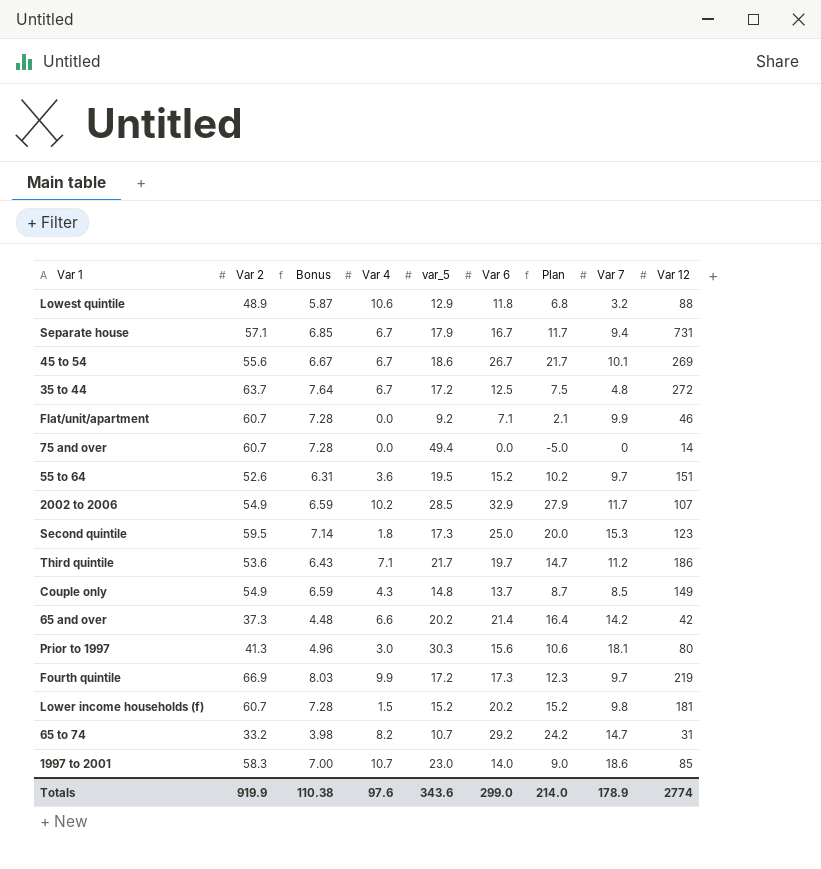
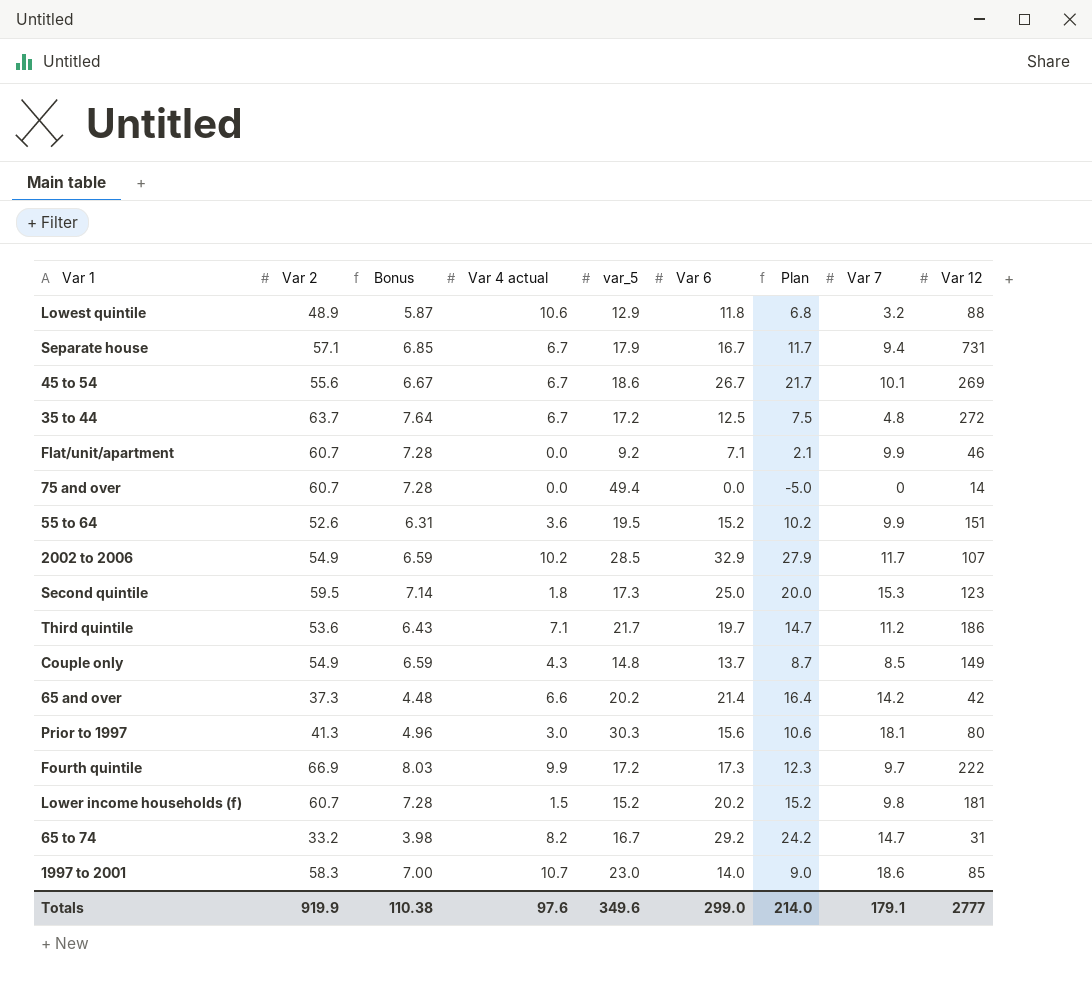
column name: Var 4 -> Var 4 actual
55 to 64 | Var 7: 9.7 -> 9.9
Fourth quintile | Var 12: 219 -> 222
65 to 74 | var_5: 10.7 -> 16.7
Totals | var_5: 343.6 -> 349.6
Totals | Var 7: 178.9 -> 179.1
Totals | Var 12: 2774 -> 2777

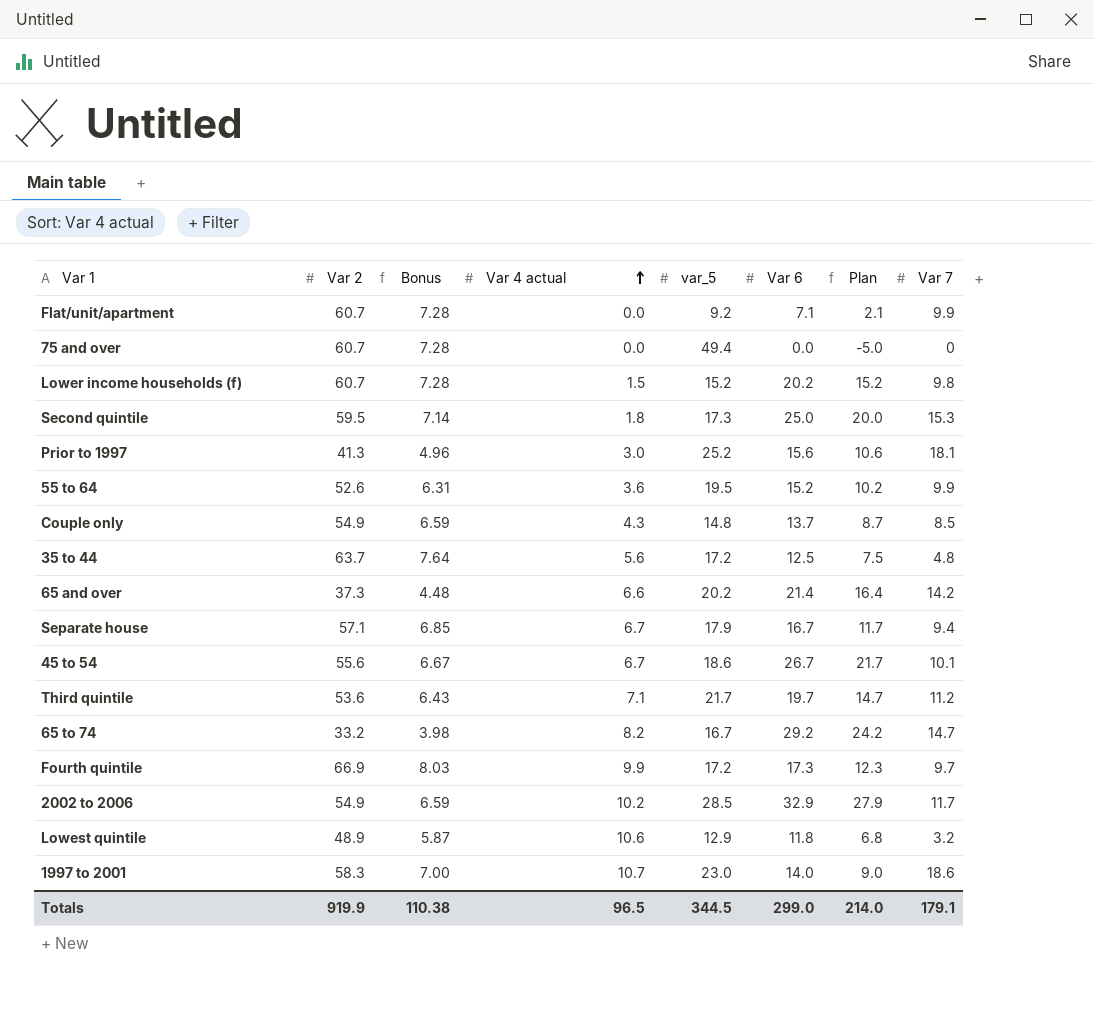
row order: none -> Var 4 actual ascending
column Var 12 | position: 9 -> none
Prior to 1997 | var_5: 30.3 -> 25.2
35 to 44 | Var 4 actual: 6.7 -> 5.6
Totals | Var 4 actual: 97.6 -> 96.5
Totals | var_5: 349.6 -> 344.5

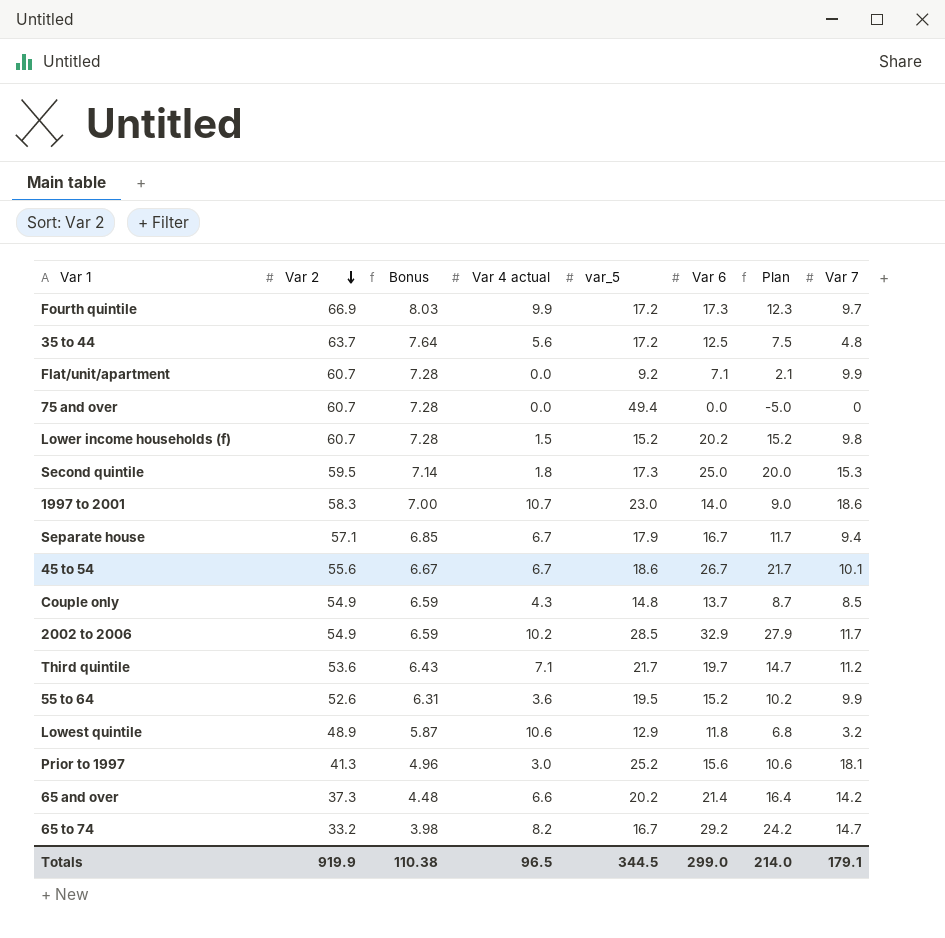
row order: Var 4 actual ascending -> Var 2 descending

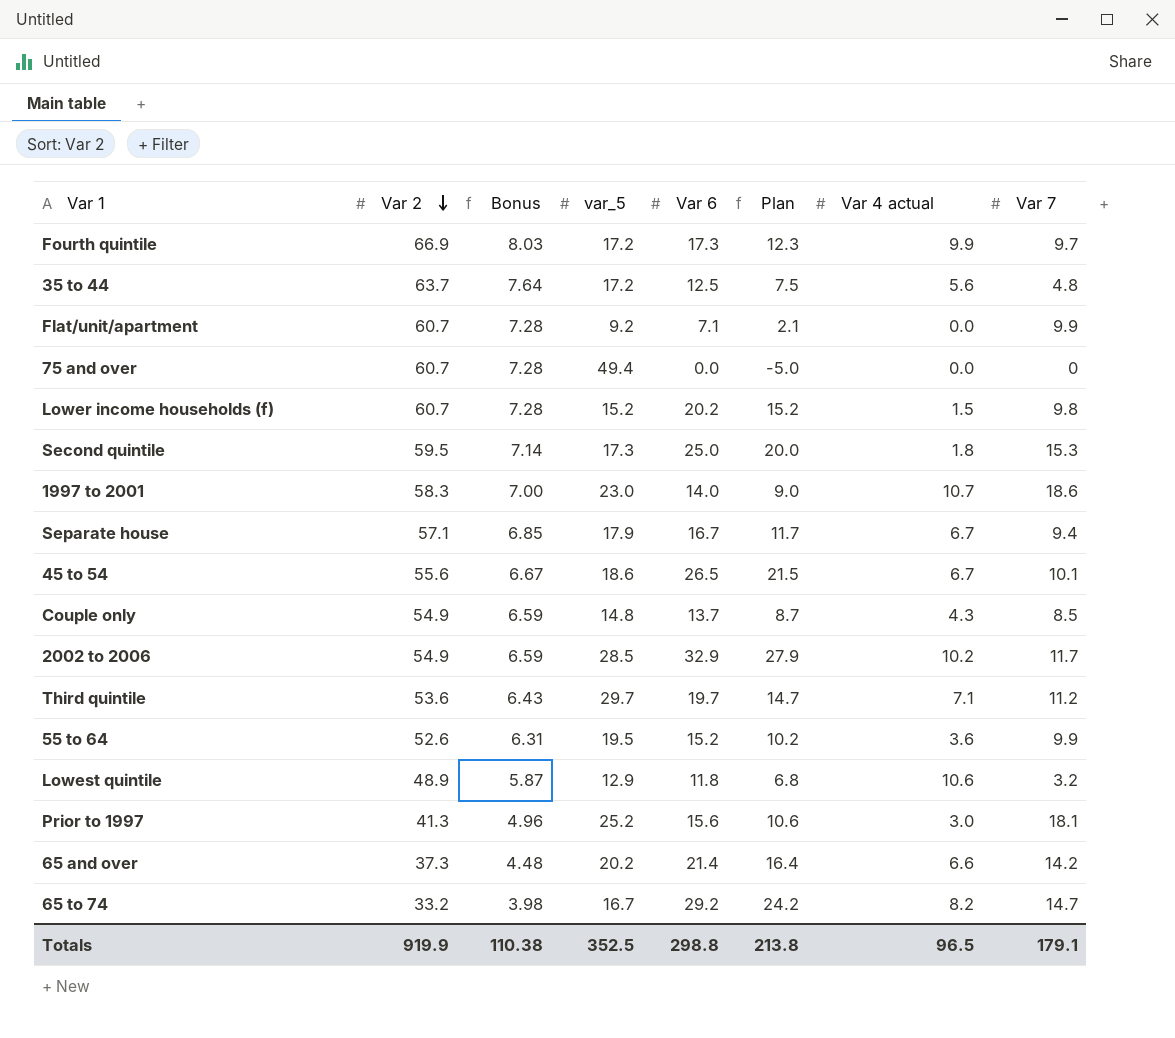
column Var 4 actual | position: 4 -> 7
45 to 54 | Var 6: 26.7 -> 26.5
45 to 54 | Plan: 21.7 -> 21.5
Third quintile | var_5: 21.7 -> 29.7
Totals | var_5: 344.5 -> 352.5
Totals | Var 6: 299.0 -> 298.8
Totals | Plan: 214.0 -> 213.8

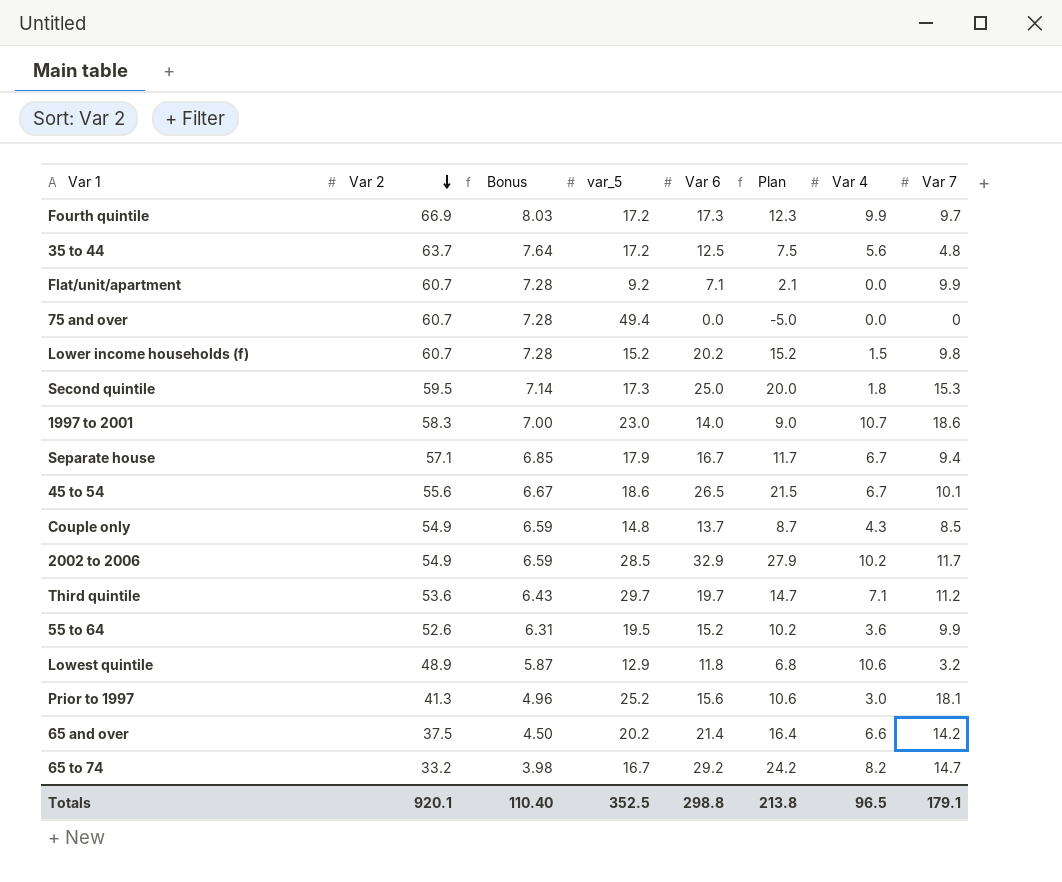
column name: Var 4 actual -> Var 4
65 and over | Var 2: 37.3 -> 37.5
65 and over | Bonus: 4.48 -> 4.50
Totals | Var 2: 919.9 -> 920.1
Totals | Bonus: 110.38 -> 110.40

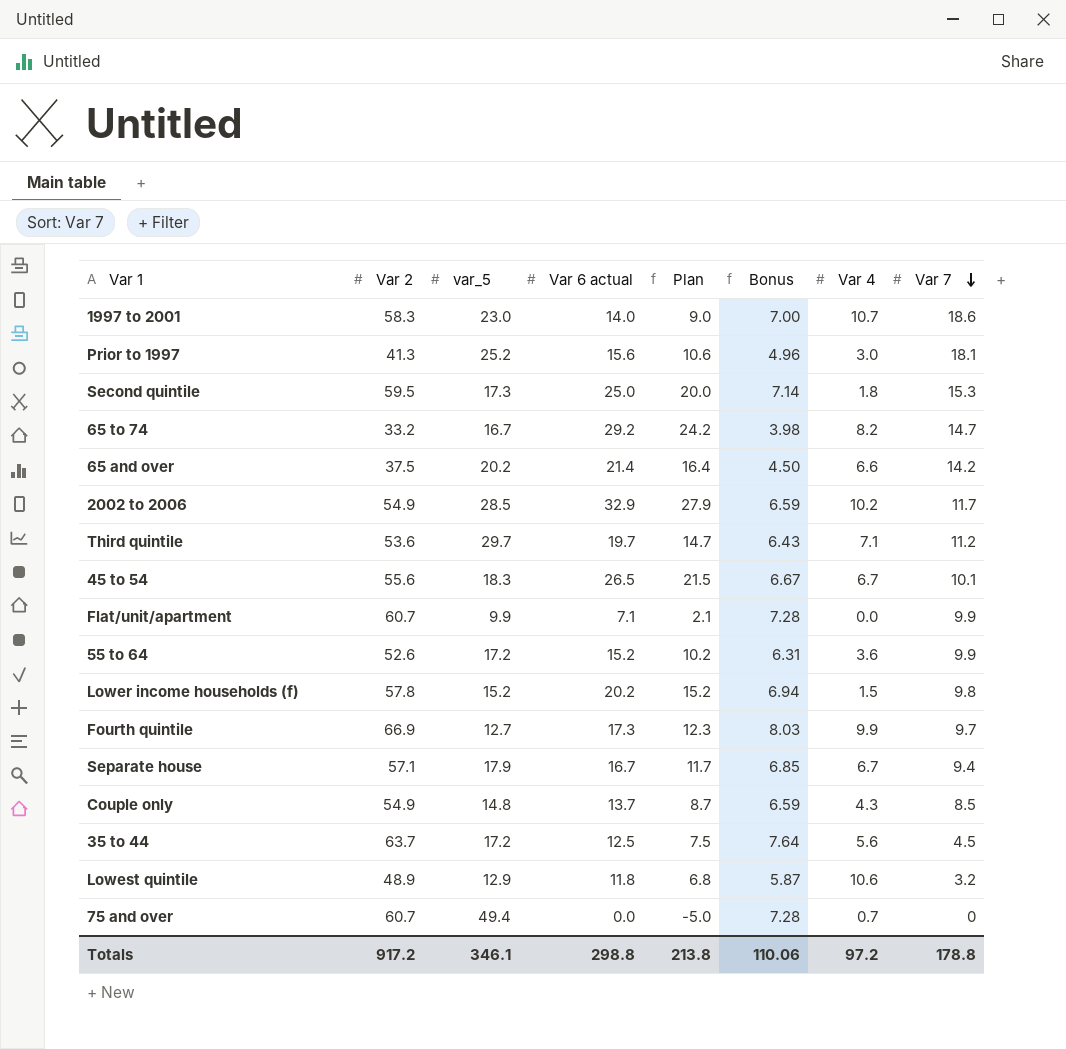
row order: Var 2 descending -> Var 7 descending
column name: Var 6 -> Var 6 actual
column Bonus | position: 3 -> 6
45 to 54 | var_5: 18.6 -> 18.3
Flat/unit/apartment | var_5: 9.2 -> 9.9
55 to 64 | var_5: 19.5 -> 17.2
Lower income households (f) | Var 2: 60.7 -> 57.8
Lower income households (f) | Bonus: 7.28 -> 6.94
Fourth quintile | var_5: 17.2 -> 12.7
35 to 44 | Var 7: 4.8 -> 4.5
75 and over | Var 4: 0.0 -> 0.7
Totals | Var 2: 920.1 -> 917.2
Totals | var_5: 352.5 -> 346.1
Totals | Bonus: 110.40 -> 110.06
Totals | Var 4: 96.5 -> 97.2
Totals | Var 7: 179.1 -> 178.8

